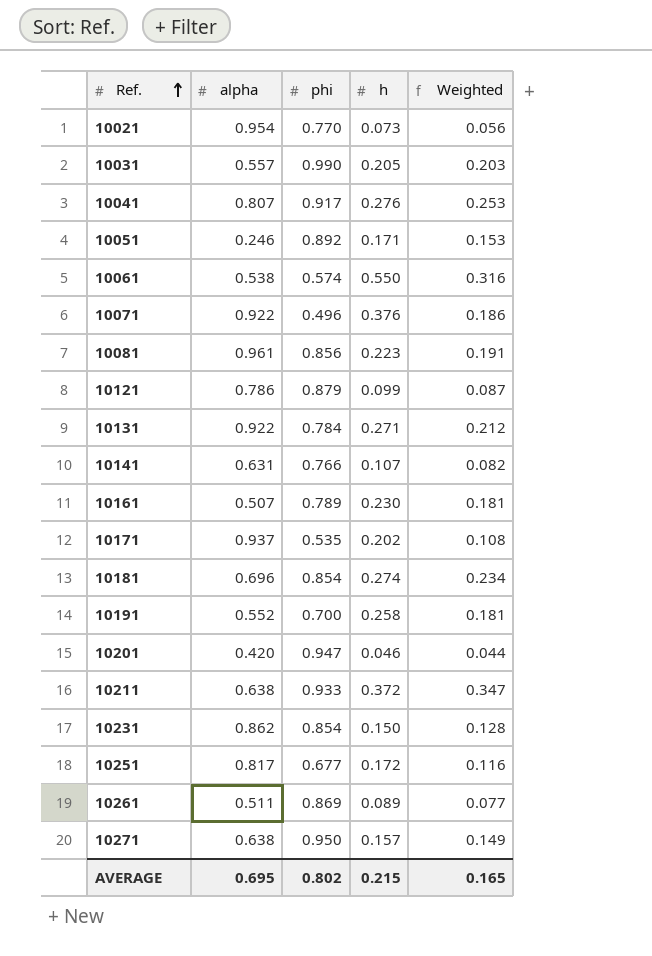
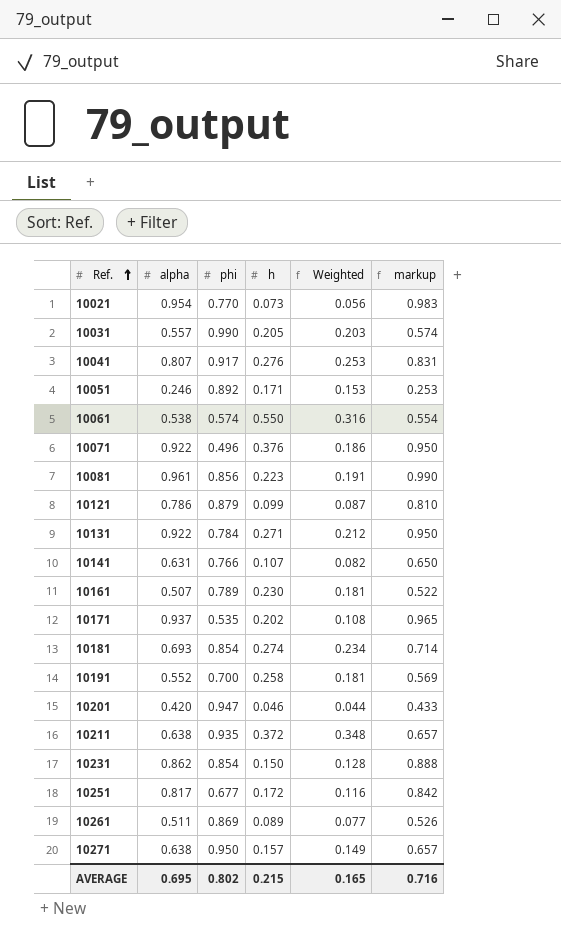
column markup | formula: none -> [alpha] * 1.03
10181 | alpha: 0.696 -> 0.693
10211 | phi: 0.933 -> 0.935
10211 | Weighted: 0.347 -> 0.348

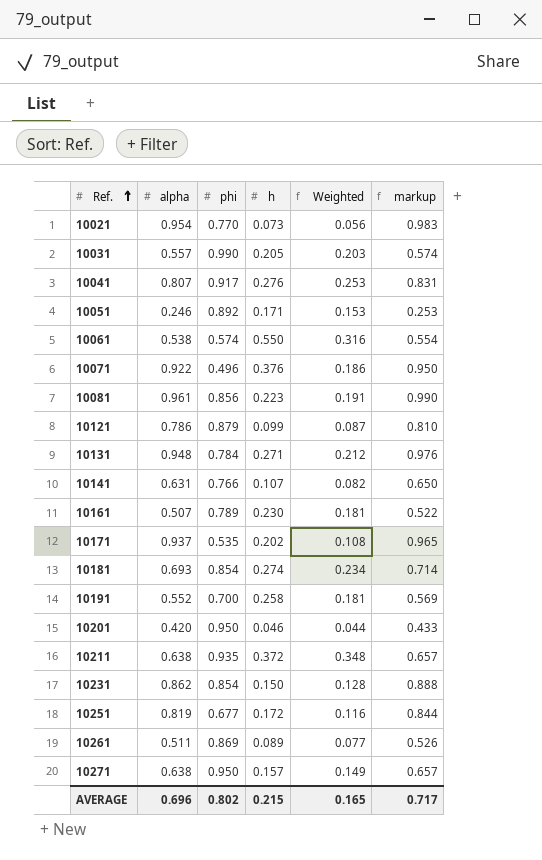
10131 | alpha: 0.922 -> 0.948
10131 | markup: 0.950 -> 0.976
10201 | phi: 0.947 -> 0.950
10251 | alpha: 0.817 -> 0.819
10251 | markup: 0.842 -> 0.844
AVERAGE | alpha: 0.695 -> 0.696
AVERAGE | markup: 0.716 -> 0.717

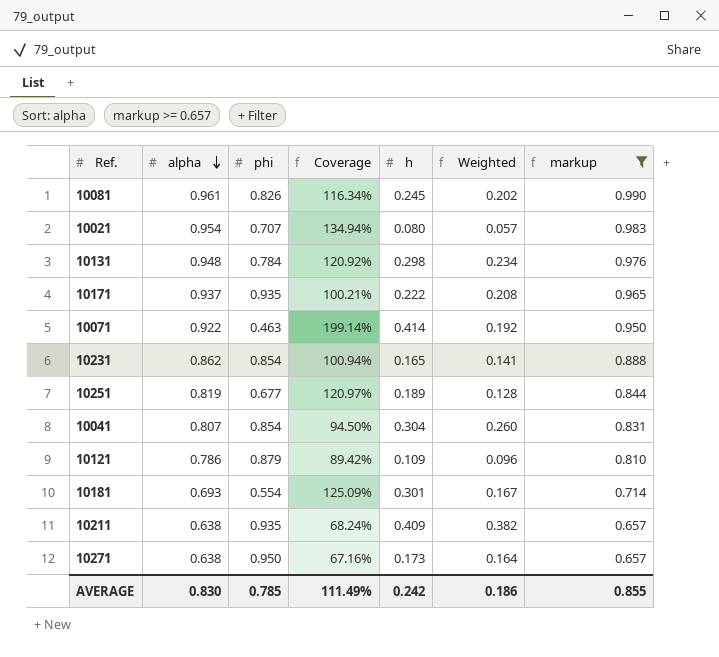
filter: none -> markup >= 0.657
row order: Ref. ascending -> alpha descending
column Coverage | formula: none -> [alpha] / [phi]
10081 | phi: 0.856 -> 0.826
10081 | h: 0.223 -> 0.245
10081 | Weighted: 0.191 -> 0.202
10021 | phi: 0.770 -> 0.707
10021 | h: 0.073 -> 0.080
10021 | Weighted: 0.056 -> 0.057
10131 | h: 0.271 -> 0.298
10131 | Weighted: 0.212 -> 0.234
10171 | phi: 0.535 -> 0.935
10171 | h: 0.202 -> 0.222
10171 | Weighted: 0.108 -> 0.208
10071 | phi: 0.496 -> 0.463
10071 | h: 0.376 -> 0.414
10071 | Weighted: 0.186 -> 0.192
10231 | h: 0.150 -> 0.165
10231 | Weighted: 0.128 -> 0.141
10251 | h: 0.172 -> 0.189
10251 | Weighted: 0.116 -> 0.128
10041 | phi: 0.917 -> 0.854
10041 | h: 0.276 -> 0.304
10041 | Weighted: 0.253 -> 0.260
10121 | h: 0.099 -> 0.109
10121 | Weighted: 0.087 -> 0.096
10181 | phi: 0.854 -> 0.554
10181 | h: 0.274 -> 0.301
10181 | Weighted: 0.234 -> 0.167
10211 | h: 0.372 -> 0.409
10211 | Weighted: 0.348 -> 0.382
10271 | h: 0.157 -> 0.173
10271 | Weighted: 0.149 -> 0.164
AVERAGE | alpha: 0.696 -> 0.830
AVERAGE | phi: 0.802 -> 0.785
AVERAGE | h: 0.215 -> 0.242
AVERAGE | Weighted: 0.165 -> 0.186
AVERAGE | markup: 0.717 -> 0.855

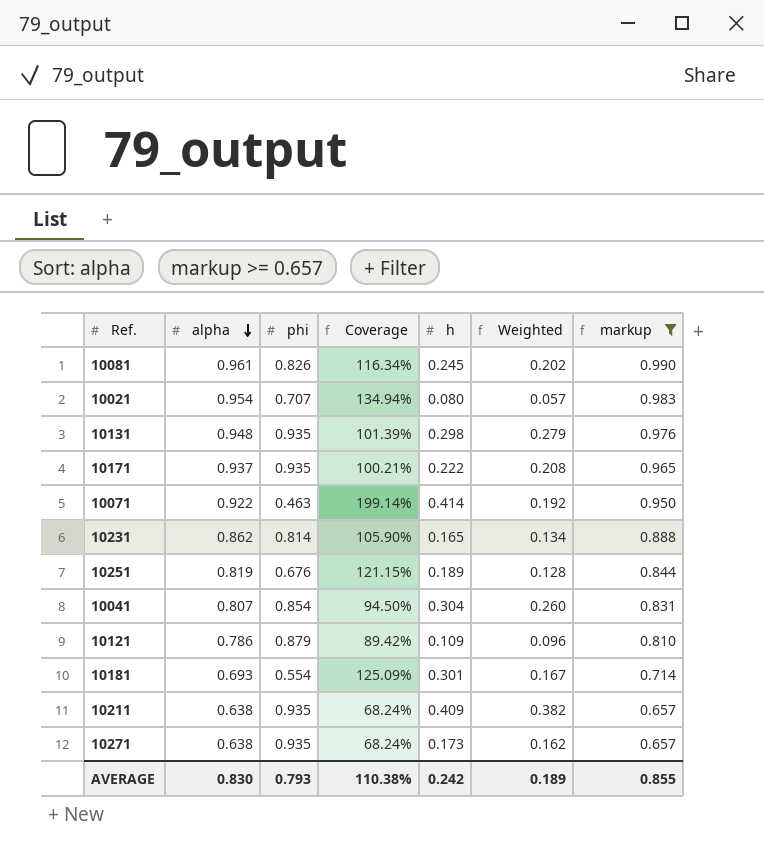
10131 | phi: 0.784 -> 0.935
10131 | Coverage: 120.92% -> 101.39%
10131 | Weighted: 0.234 -> 0.279
10231 | phi: 0.854 -> 0.814
10231 | Coverage: 100.94% -> 105.90%
10231 | Weighted: 0.141 -> 0.134
10251 | phi: 0.677 -> 0.676
10251 | Coverage: 120.97% -> 121.15%
10271 | phi: 0.950 -> 0.935
10271 | Coverage: 67.16% -> 68.24%
10271 | Weighted: 0.164 -> 0.162
AVERAGE | phi: 0.785 -> 0.793
AVERAGE | Coverage: 111.49% -> 110.38%
AVERAGE | Weighted: 0.186 -> 0.189

